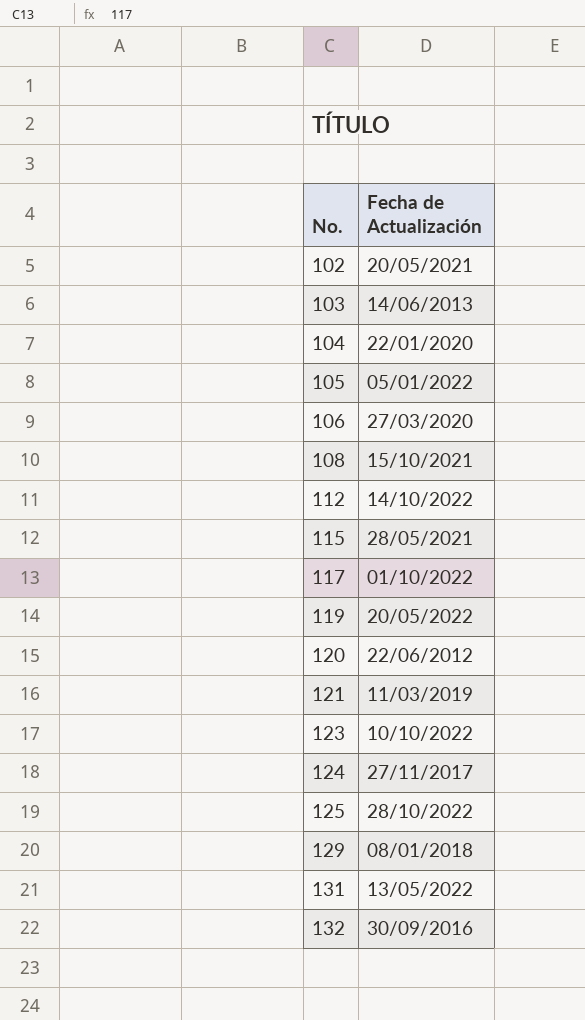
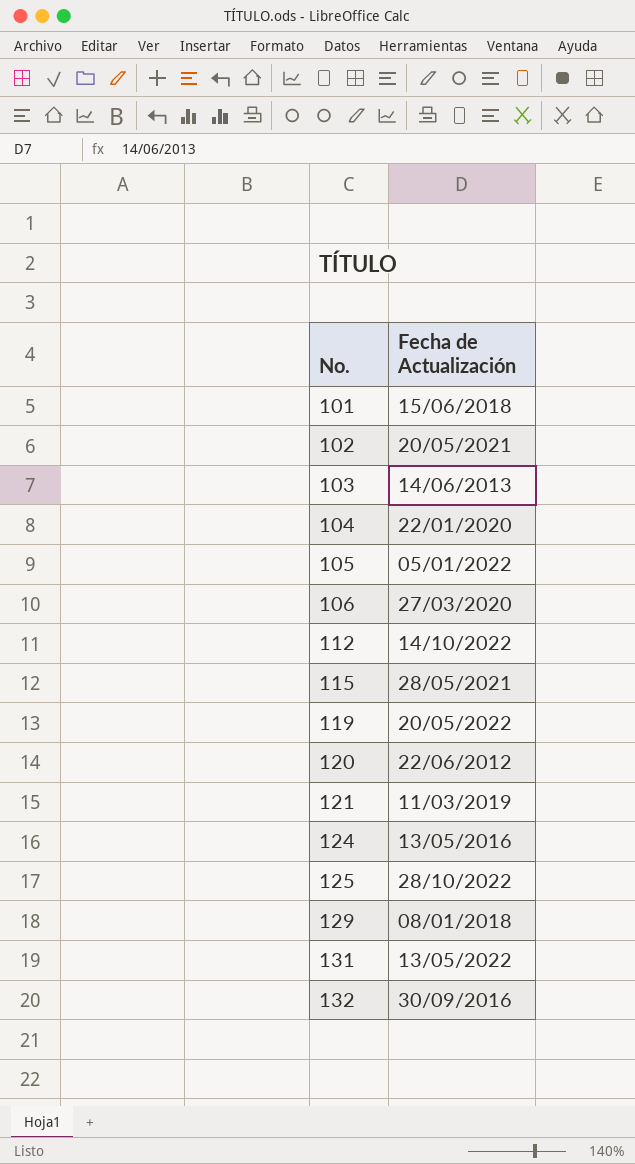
row 108: 15/10/2021 -> none
row 117: 01/10/2022 -> none
row 123: 10/10/2022 -> none
row 101: none -> 15/06/2018
124 | Fecha de Actualización: 27/11/2017 -> 13/05/2016

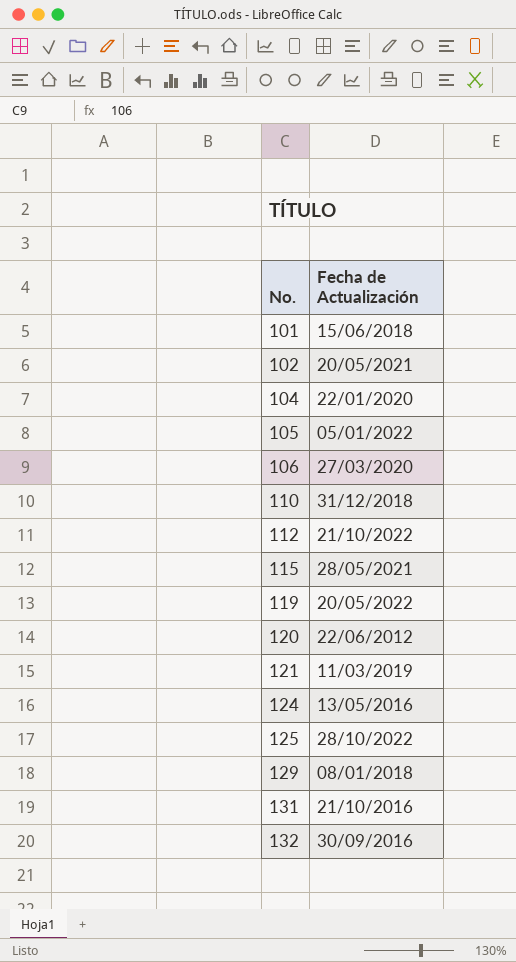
row 103: 14/06/2013 -> none
row 110: none -> 31/12/2018
112 | Fecha de Actualización: 14/10/2022 -> 21/10/2022
131 | Fecha de Actualización: 13/05/2022 -> 21/10/2016

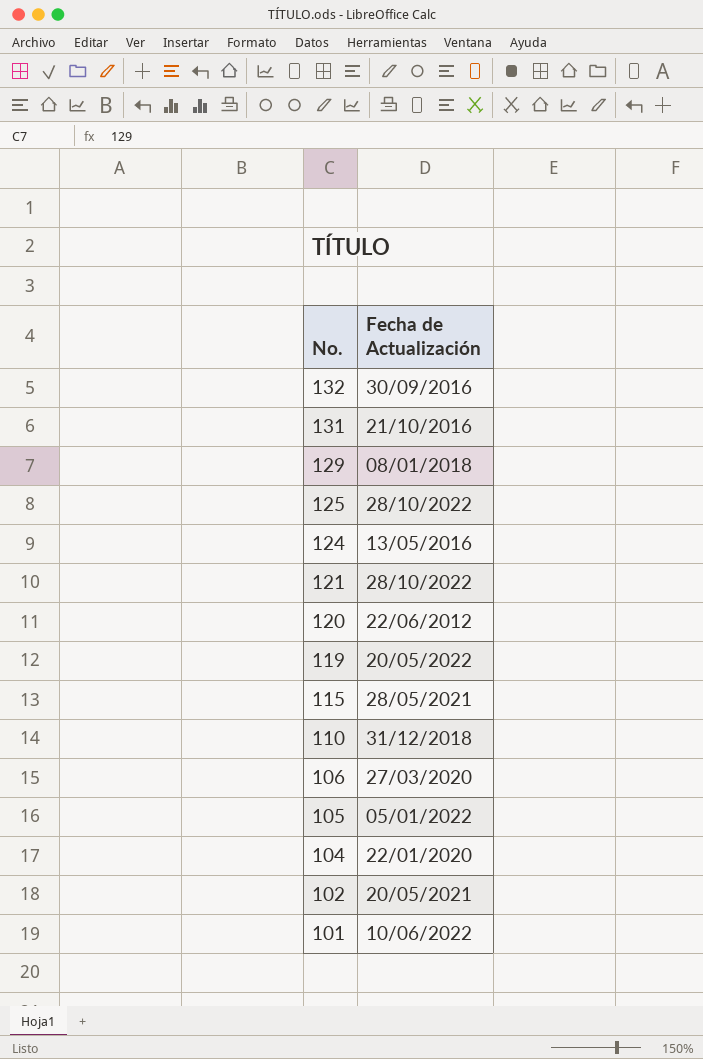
row order: No. ascending -> No. descending
row 112: 21/10/2022 -> none
121 | Fecha de Actualización: 11/03/2019 -> 28/10/2022
101 | Fecha de Actualización: 15/06/2018 -> 10/06/2022

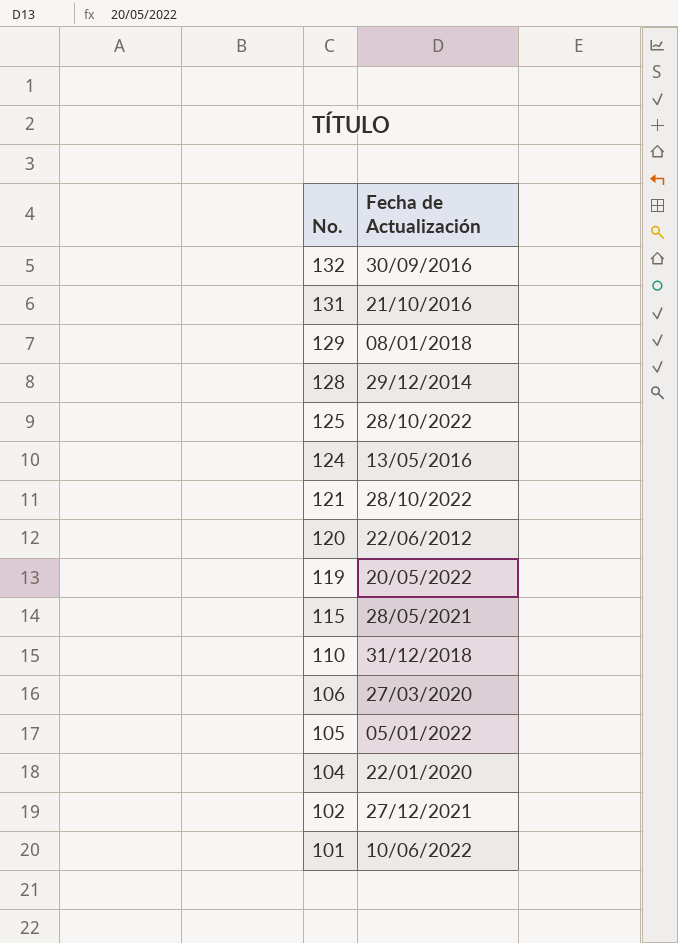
row 128: none -> 29/12/2014
102 | Fecha de Actualización: 20/05/2021 -> 27/12/2021

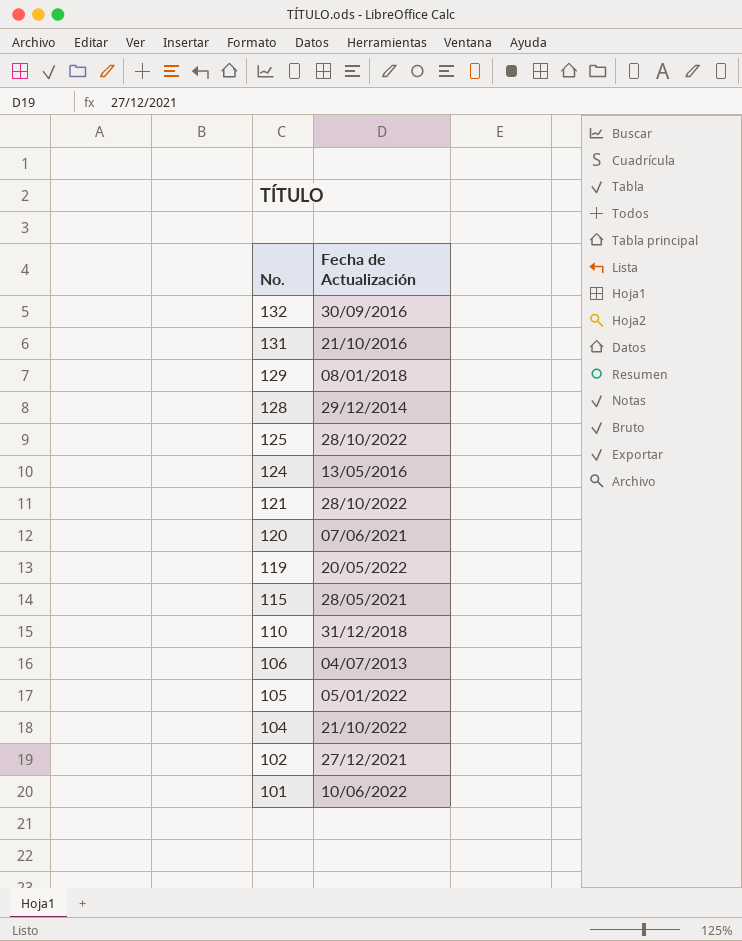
120 | Fecha de Actualización: 22/06/2012 -> 07/06/2021
106 | Fecha de Actualización: 27/03/2020 -> 04/07/2013
104 | Fecha de Actualización: 22/01/2020 -> 21/10/2022

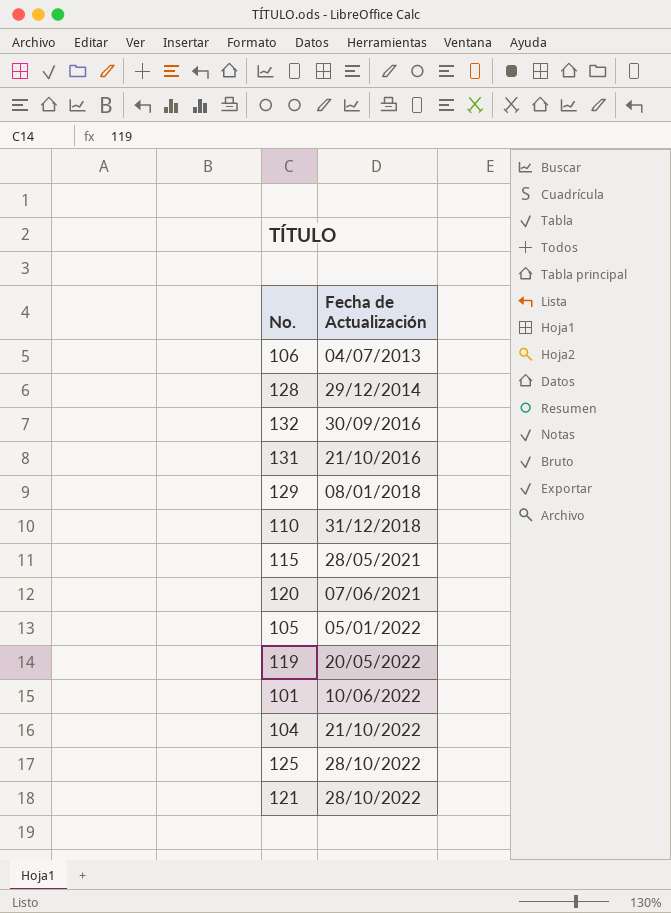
row order: No. descending -> Fecha de Actualización ascending
row 124: 13/05/2016 -> none
row 102: 27/12/2021 -> none

